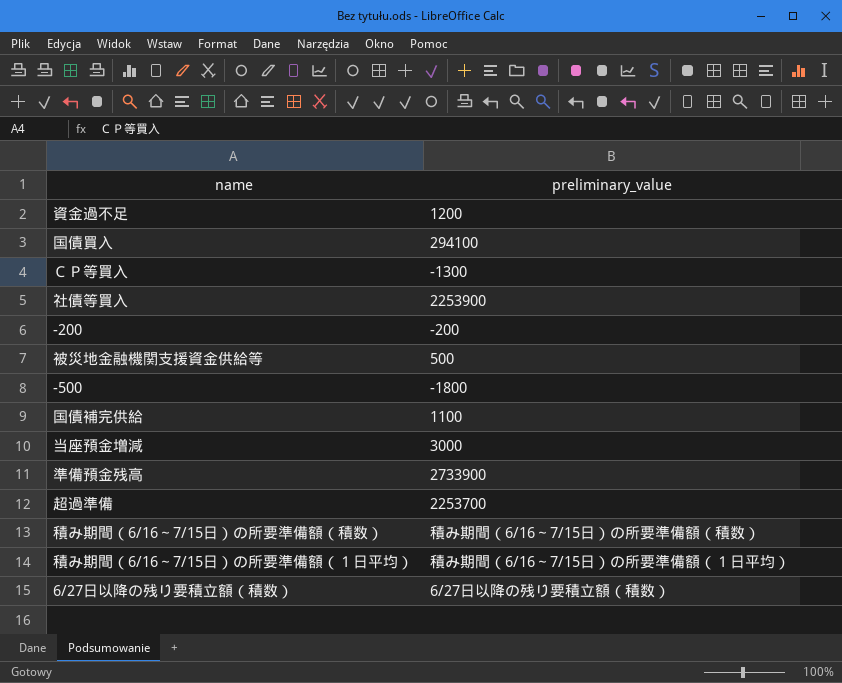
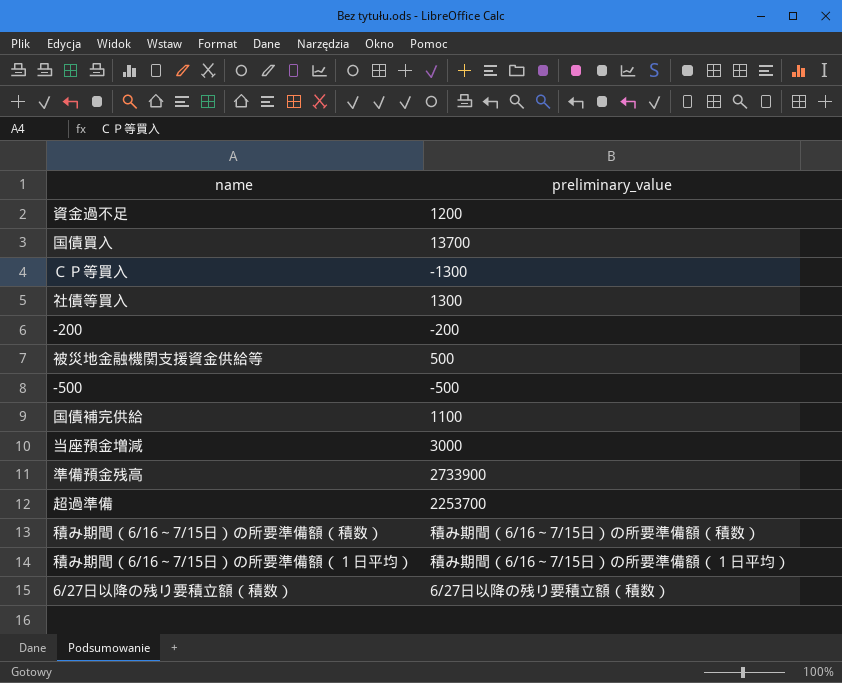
国債買入 | preliminary_value: 294100 -> 13700
社債等買入 | preliminary_value: 2253900 -> 1300
-500 | preliminary_value: -1800 -> -500

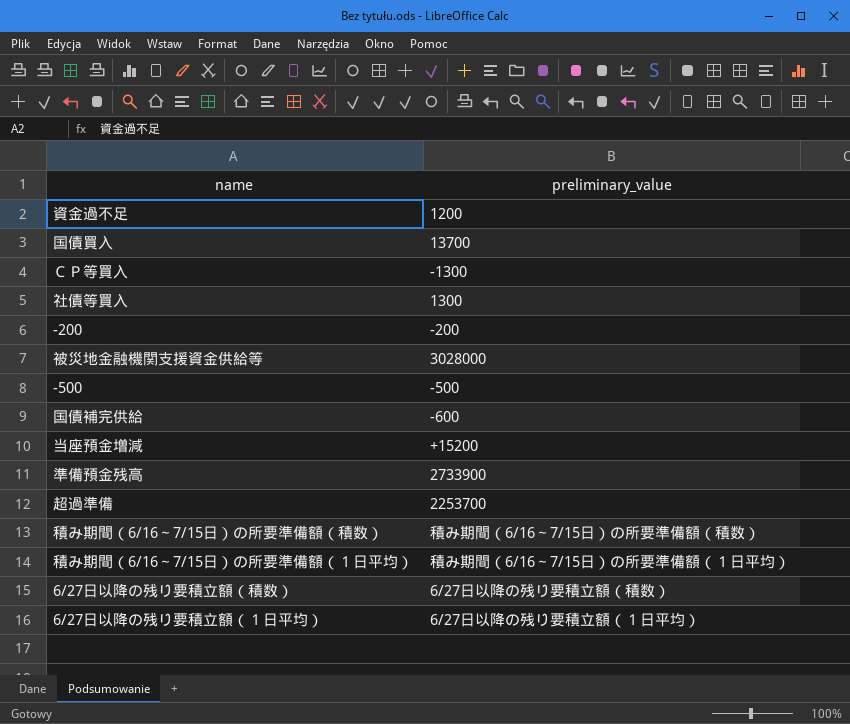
被災地金融機関支援資金供給等 | preliminary_value: 500 -> 3028000
国債補完供給 | preliminary_value: 1100 -> -600
当座預金増減 | preliminary_value: 3000 -> +15200
row 6/27日以降の残り要積立額（１日平均）: none -> 6/27日以降の残り要積立額（１日平均）

